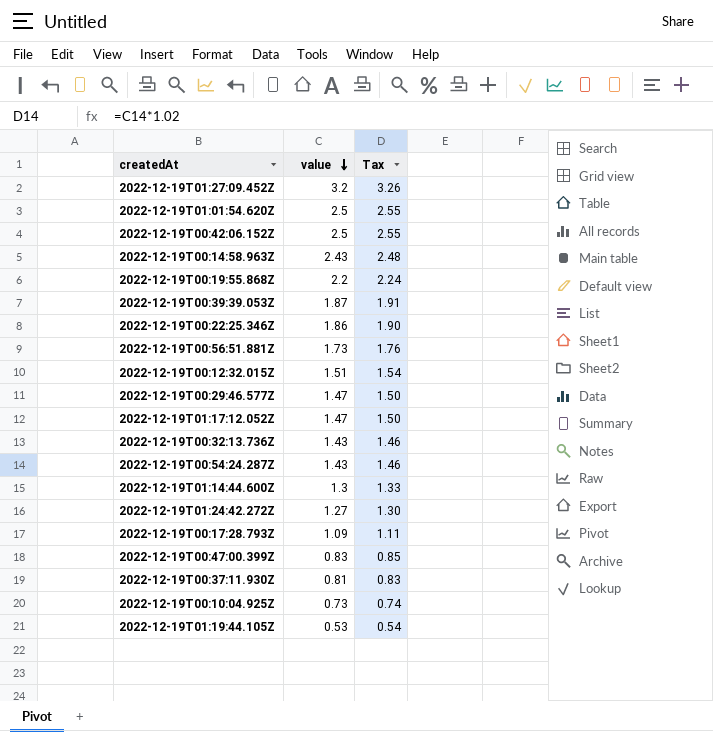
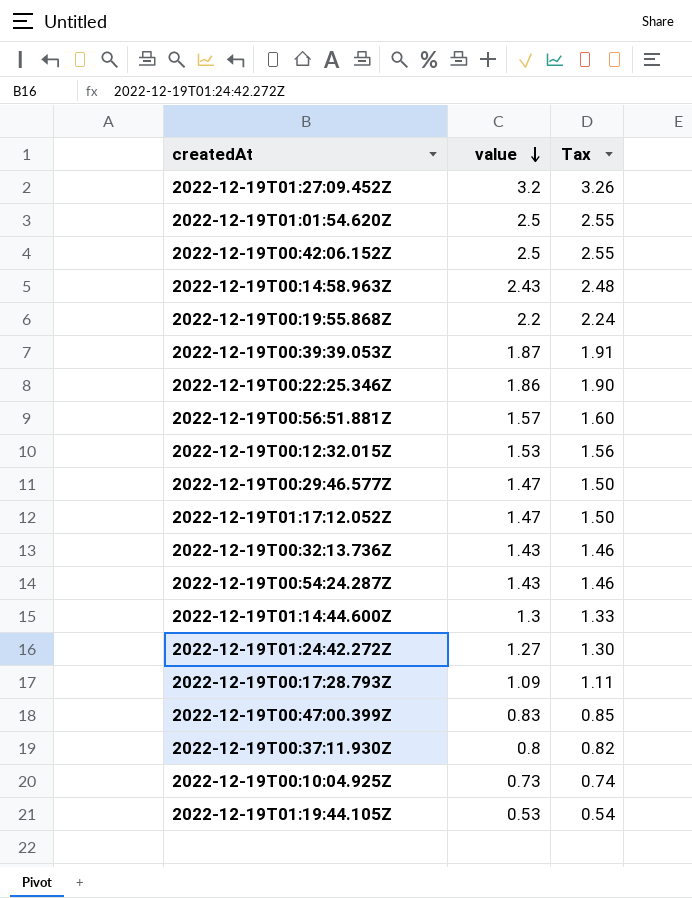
2022-12-19T00:56:51.881Z | value: 1.73 -> 1.57
2022-12-19T00:56:51.881Z | Tax: 1.76 -> 1.60
2022-12-19T00:12:32.015Z | value: 1.51 -> 1.53
2022-12-19T00:12:32.015Z | Tax: 1.54 -> 1.56
2022-12-19T00:37:11.930Z | value: 0.81 -> 0.8
2022-12-19T00:37:11.930Z | Tax: 0.83 -> 0.82

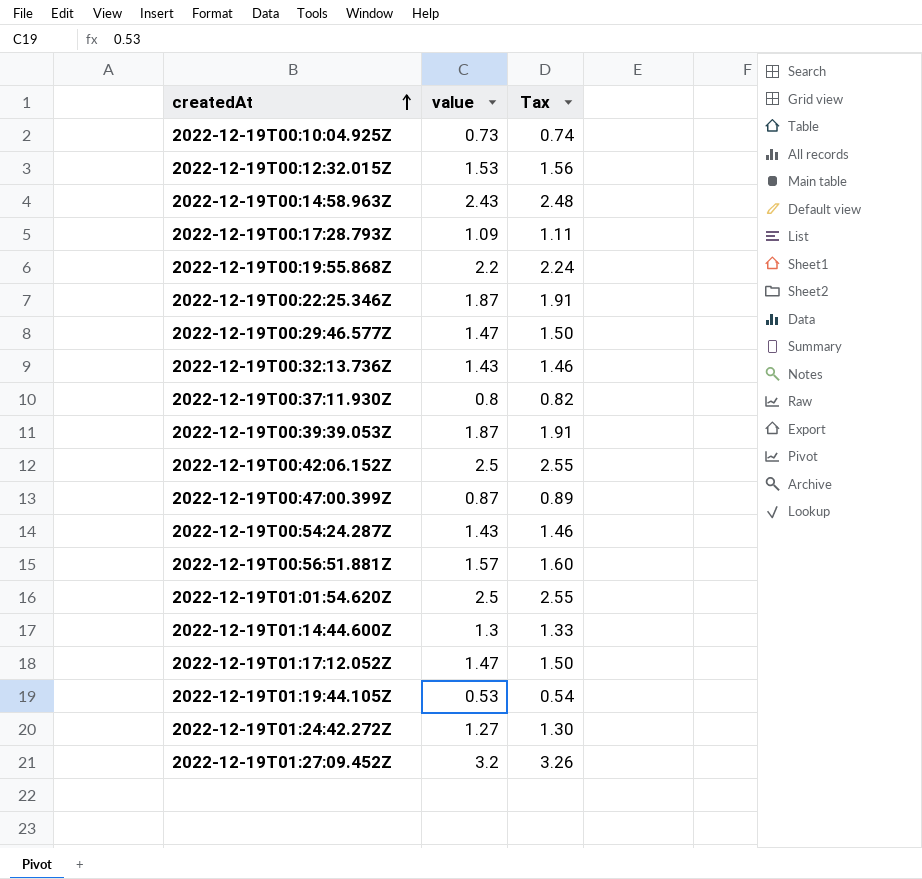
row order: value descending -> createdAt ascending
2022-12-19T00:22:25.346Z | value: 1.86 -> 1.87
2022-12-19T00:22:25.346Z | Tax: 1.90 -> 1.91
2022-12-19T00:47:00.399Z | value: 0.83 -> 0.87
2022-12-19T00:47:00.399Z | Tax: 0.85 -> 0.89

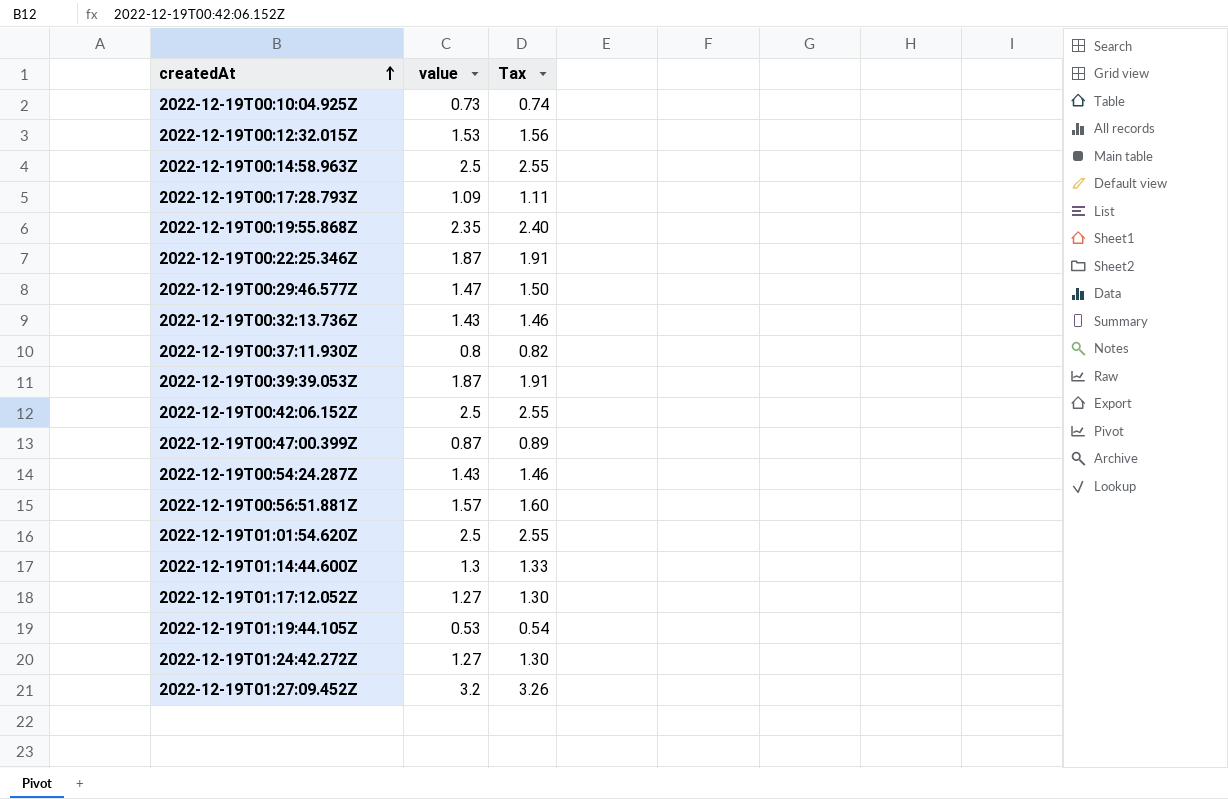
2022-12-19T00:14:58.963Z | value: 2.43 -> 2.5
2022-12-19T00:14:58.963Z | Tax: 2.48 -> 2.55
2022-12-19T00:19:55.868Z | value: 2.2 -> 2.35
2022-12-19T00:19:55.868Z | Tax: 2.24 -> 2.40
2022-12-19T01:17:12.052Z | value: 1.47 -> 1.27
2022-12-19T01:17:12.052Z | Tax: 1.50 -> 1.30

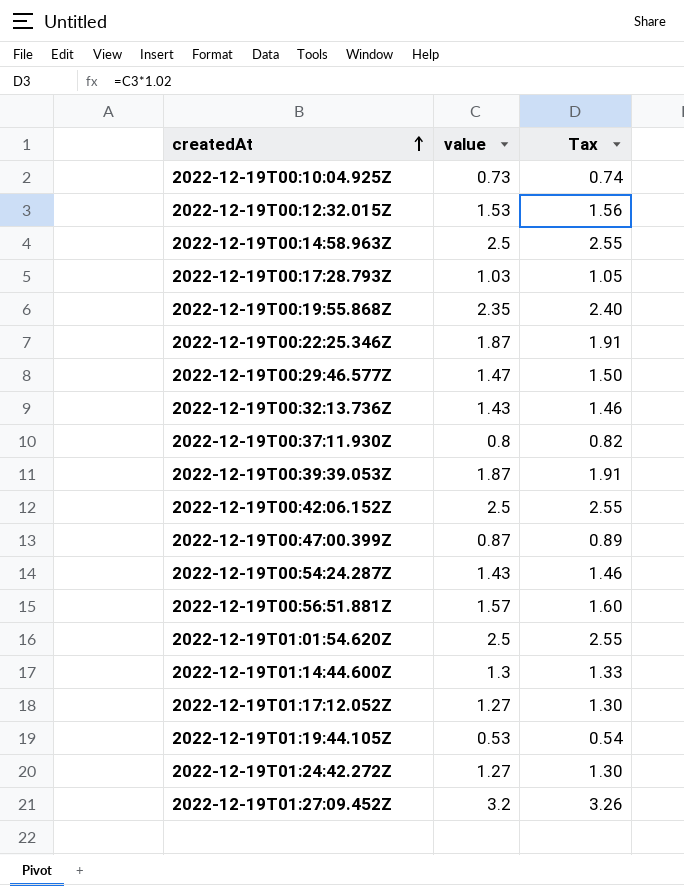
2022-12-19T00:17:28.793Z | value: 1.09 -> 1.03
2022-12-19T00:17:28.793Z | Tax: 1.11 -> 1.05

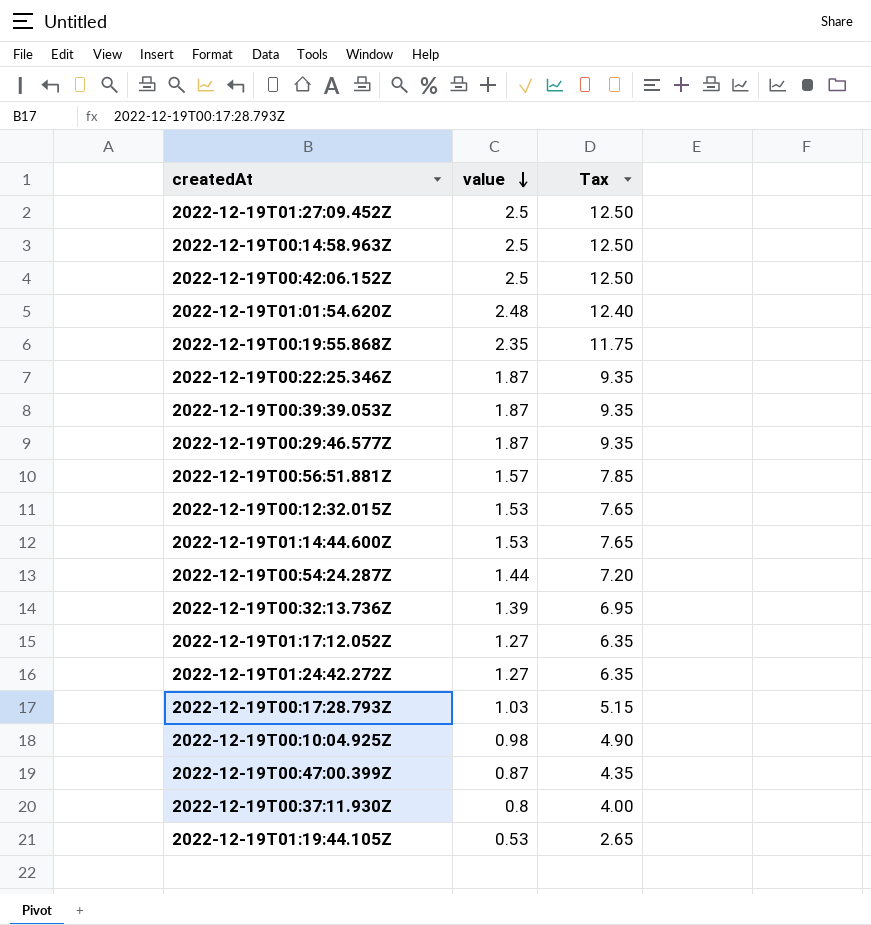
row order: createdAt ascending -> value descending
column Tax | formula: [value] * 1.02 -> [value] * 5
2022-12-19T01:27:09.452Z | value: 3.2 -> 2.5
2022-12-19T01:01:54.620Z | value: 2.5 -> 2.48
2022-12-19T00:29:46.577Z | value: 1.47 -> 1.87
2022-12-19T01:14:44.600Z | value: 1.3 -> 1.53
2022-12-19T00:54:24.287Z | value: 1.43 -> 1.44
2022-12-19T00:32:13.736Z | value: 1.43 -> 1.39
2022-12-19T00:10:04.925Z | value: 0.73 -> 0.98

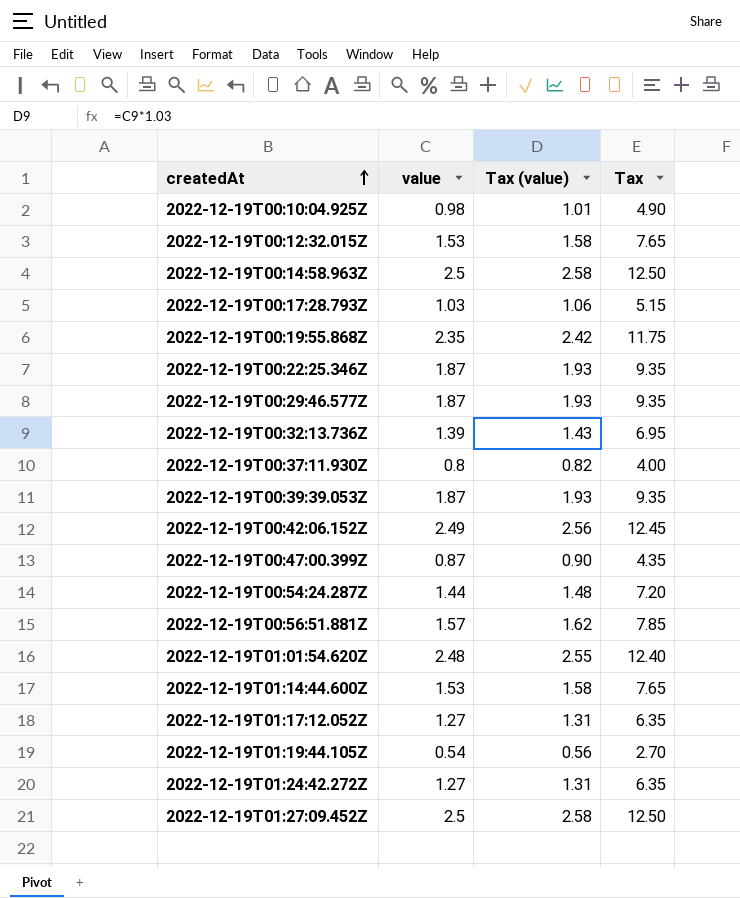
row order: value descending -> createdAt ascending
column Tax (value) | formula: none -> [value] * 1.03
2022-12-19T00:42:06.152Z | value: 2.5 -> 2.49
2022-12-19T00:42:06.152Z | Tax: 12.50 -> 12.45
2022-12-19T01:19:44.105Z | value: 0.53 -> 0.54
2022-12-19T01:19:44.105Z | Tax: 2.65 -> 2.70

